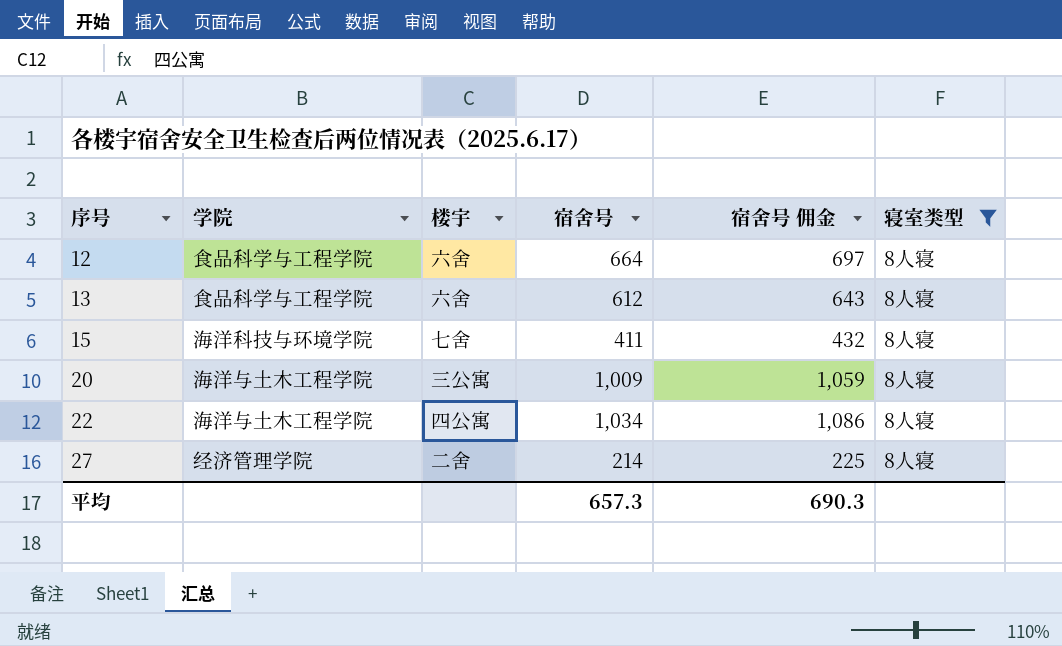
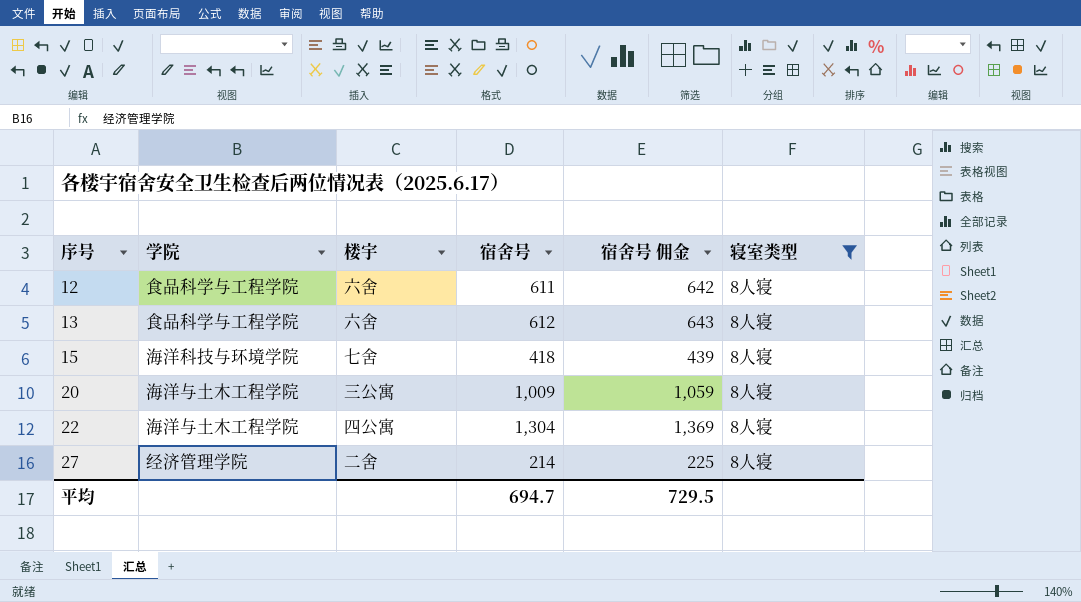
12 | 宿舍号: 664 -> 611
12 | 宿舍号 佣金: 697 -> 642
15 | 宿舍号: 411 -> 418
15 | 宿舍号 佣金: 432 -> 439
22 | 宿舍号: 1,034 -> 1,304
22 | 宿舍号 佣金: 1,086 -> 1,369
平均 | 宿舍号: 657.3 -> 694.7
平均 | 宿舍号 佣金: 690.3 -> 729.5

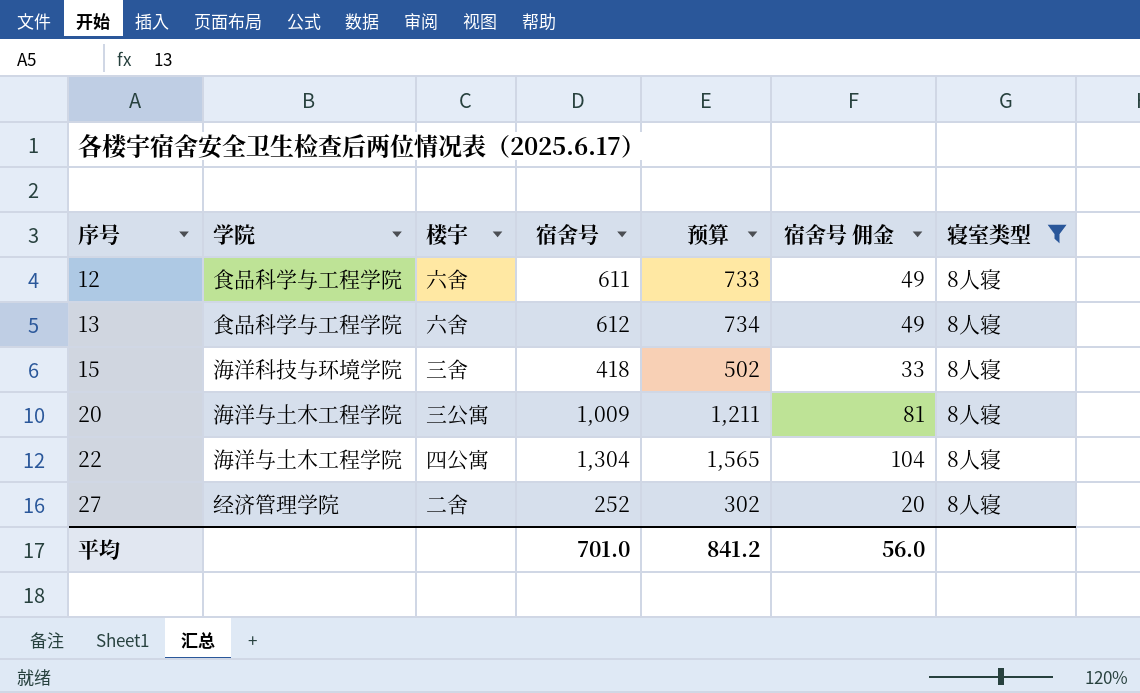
column 预算 | formula: none -> [宿舍号] * 1.2
column 宿舍号 佣金 | formula: [宿舍号] * 1.05 -> [宿舍号] * 0.08
15 | 楼宇: 七舍 -> 三舍
27 | 宿舍号: 214 -> 252
平均 | 宿舍号: 694.7 -> 701.0
平均 | 宿舍号 佣金: 729.5 -> 56.0

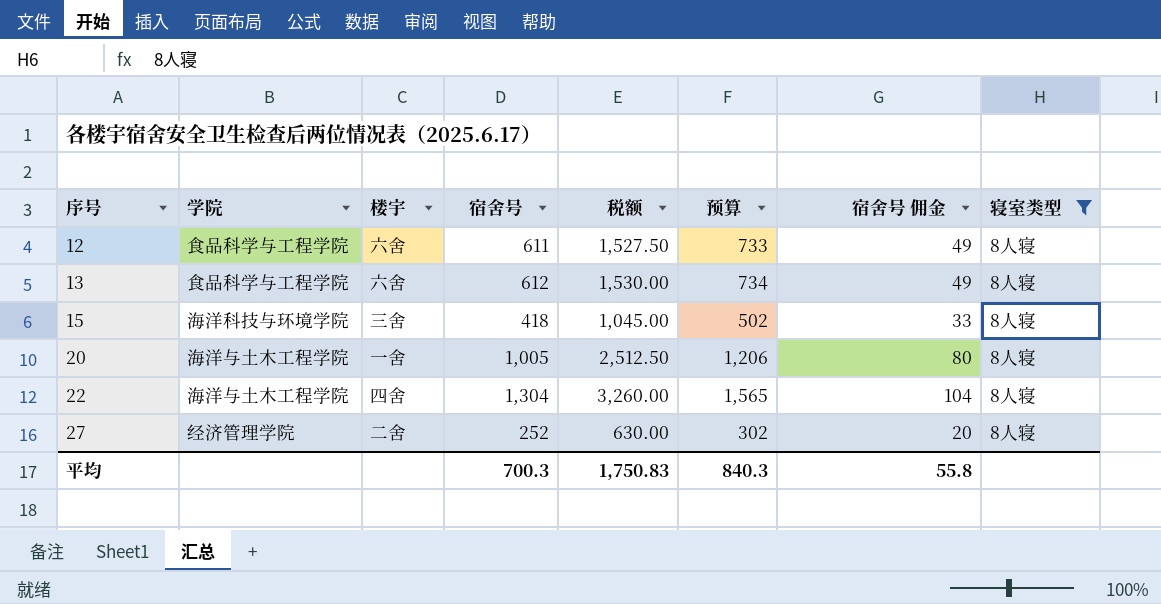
column 税额 | formula: none -> [宿舍号] * 2.5
20 | 楼宇: 三公寓 -> 一舍
20 | 宿舍号: 1,009 -> 1,005
20 | 预算: 1,211 -> 1,206
20 | 宿舍号 佣金: 81 -> 80
22 | 楼宇: 四公寓 -> 四舍
平均 | 宿舍号: 701.0 -> 700.3
平均 | 预算: 841.2 -> 840.3
平均 | 宿舍号 佣金: 56.0 -> 55.8

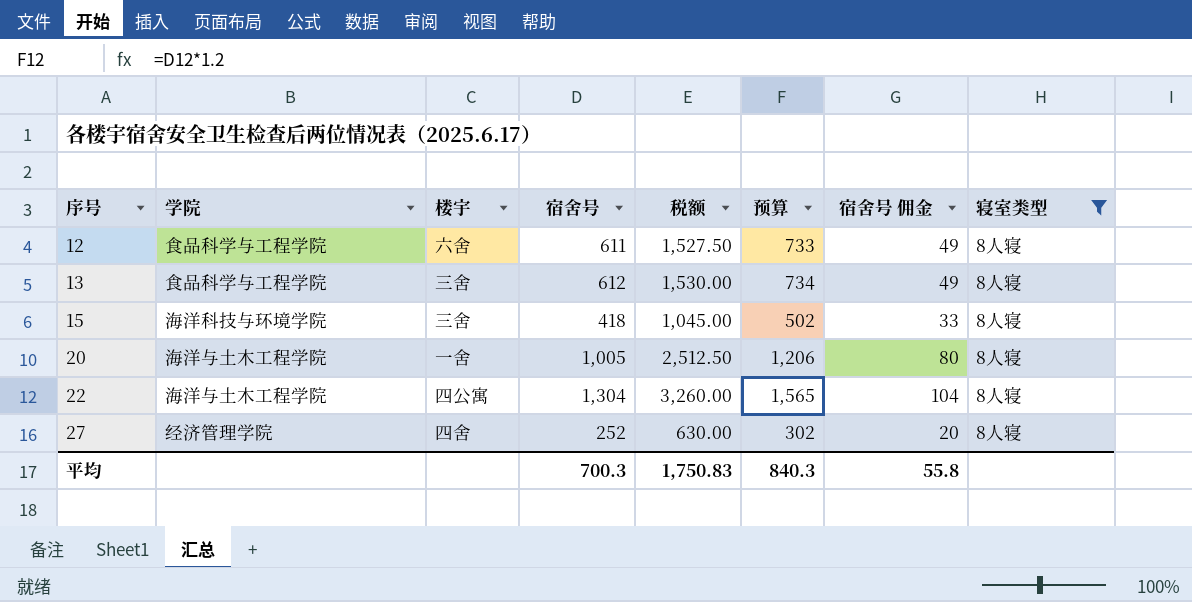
13 | 楼宇: 六舍 -> 三舍
22 | 楼宇: 四舍 -> 四公寓
27 | 楼宇: 二舍 -> 四舍

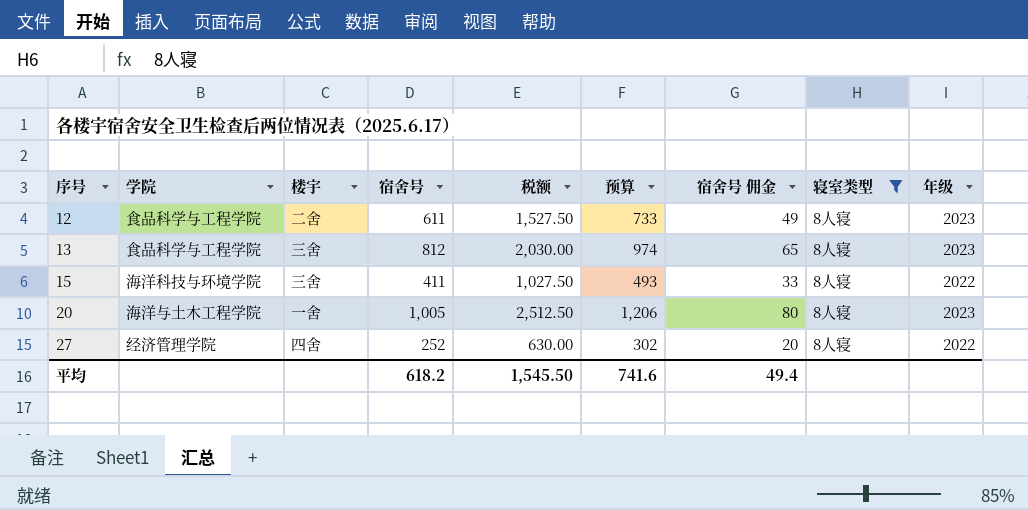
column 年级 | position: none -> 9
row 22: 海洋与土木工程学院 | 四公寓 | 1,304 | 3,260.00 | 1,565 | 104 | 8人寝 -> none
12 | 楼宇: 六舍 -> 二舍
13 | 宿舍号: 612 -> 812
13 | 税额: 1,530.00 -> 2,030.00
13 | 预算: 734 -> 974
13 | 宿舍号 佣金: 49 -> 65
15 | 宿舍号: 418 -> 411
15 | 税额: 1,045.00 -> 1,027.50
15 | 预算: 502 -> 493
平均 | 宿舍号: 700.3 -> 618.2
平均 | 税额: 1,750.83 -> 1,545.50
平均 | 预算: 840.3 -> 741.6
平均 | 宿舍号 佣金: 55.8 -> 49.4

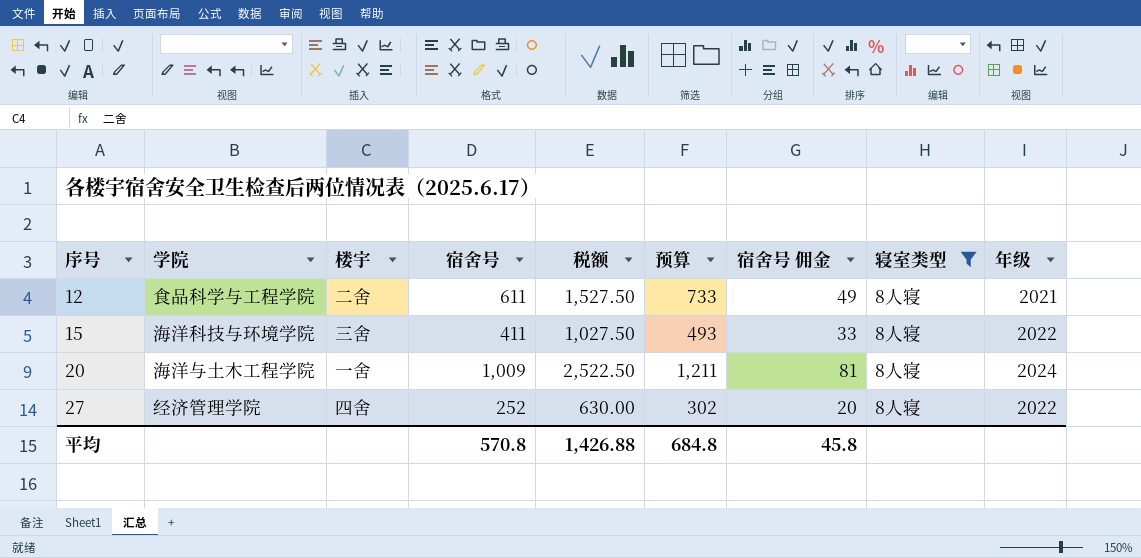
row 13: 食品科学与工程学院 | 三舍 | 812 | 2,030.00 | 974 | 65 | 8人寝 | 2023 -> none
12 | 年级: 2023 -> 2021
20 | 宿舍号: 1,005 -> 1,009
20 | 税额: 2,512.50 -> 2,522.50
20 | 预算: 1,206 -> 1,211
20 | 宿舍号 佣金: 80 -> 81
20 | 年级: 2023 -> 2024
平均 | 宿舍号: 618.2 -> 570.8
平均 | 税额: 1,545.50 -> 1,426.88
平均 | 预算: 741.6 -> 684.8
平均 | 宿舍号 佣金: 49.4 -> 45.8

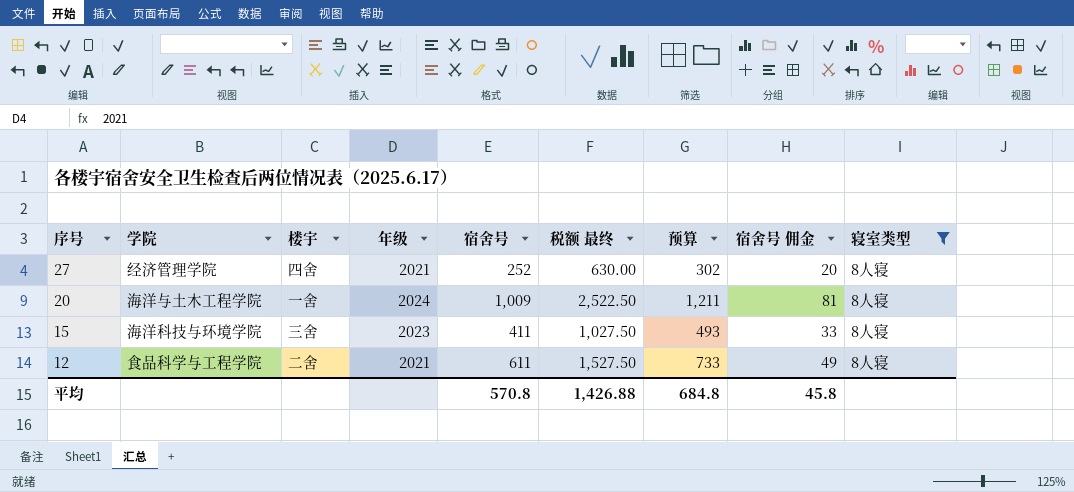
row order: 序号 ascending -> 序号 descending
column 年级 | position: 9 -> 4
column name: 税额 -> 税额 最终
27 | 年级: 2022 -> 2021
15 | 年级: 2022 -> 2023

